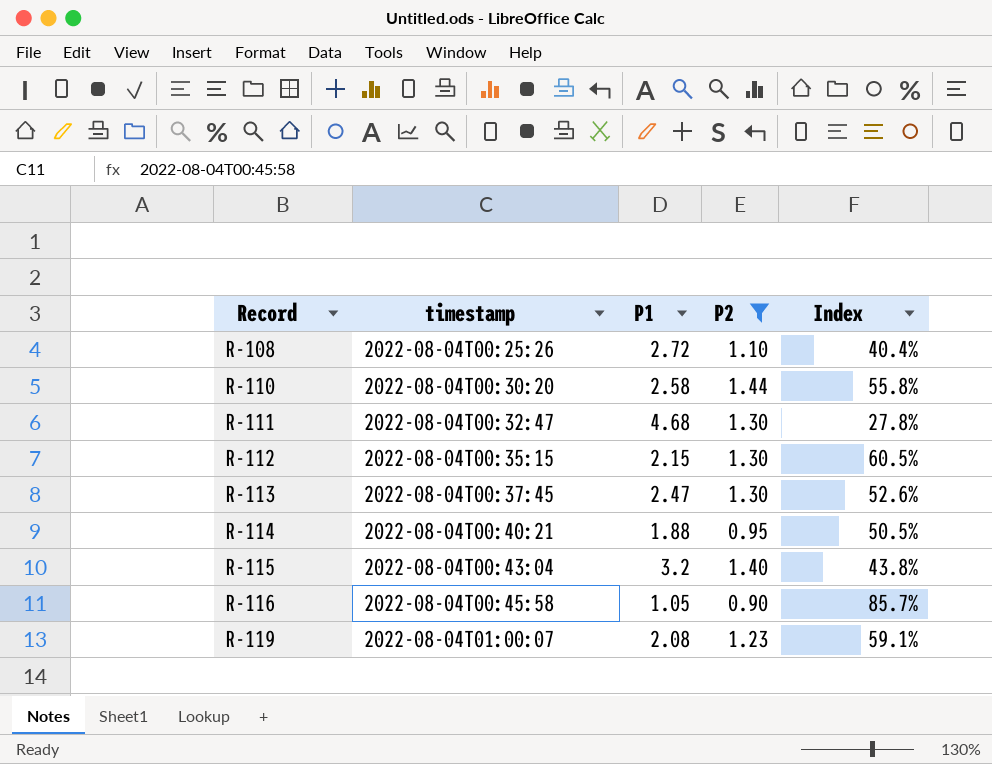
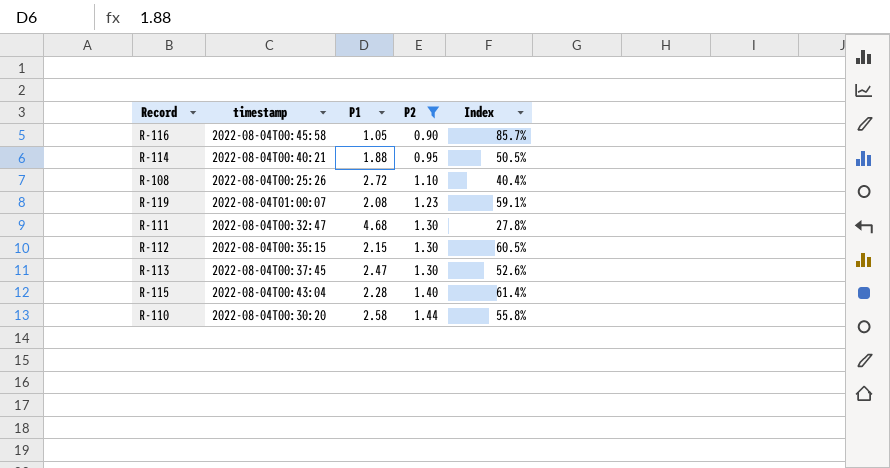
row order: Record ascending -> P2 ascending
R-115 | P1: 3.2 -> 2.28
R-115 | Index: 43.8% -> 61.4%

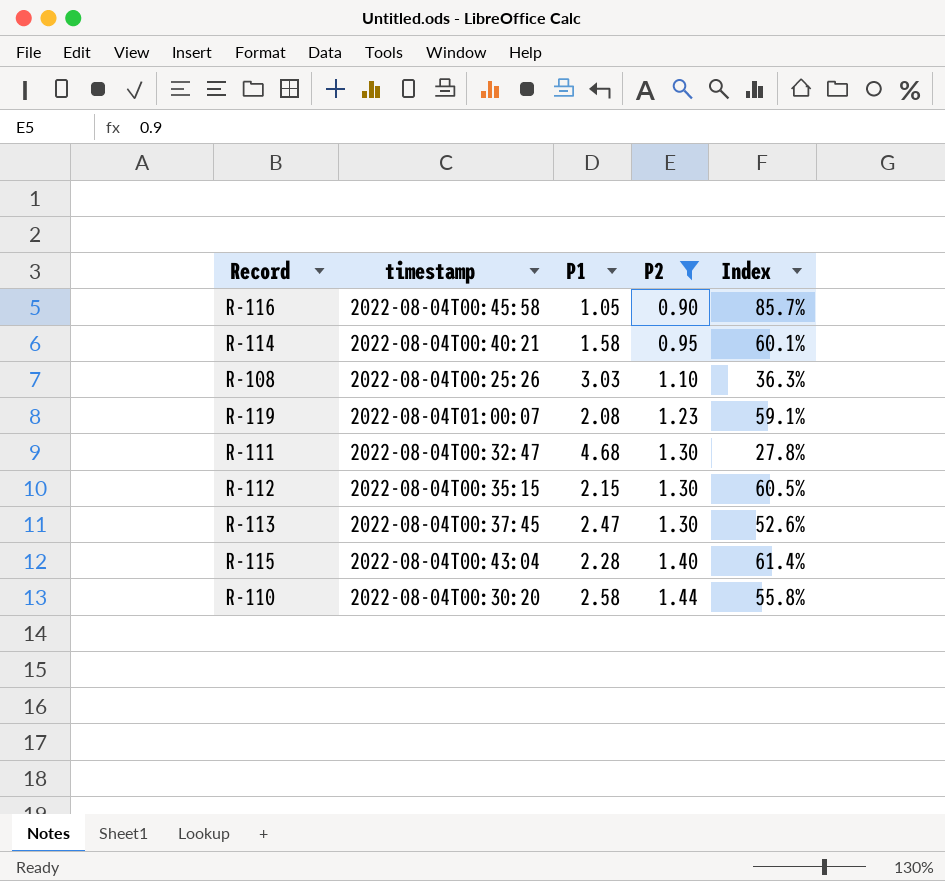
R-114 | P1: 1.88 -> 1.58
R-114 | Index: 50.5% -> 60.1%
R-108 | P1: 2.72 -> 3.03
R-108 | Index: 40.4% -> 36.3%

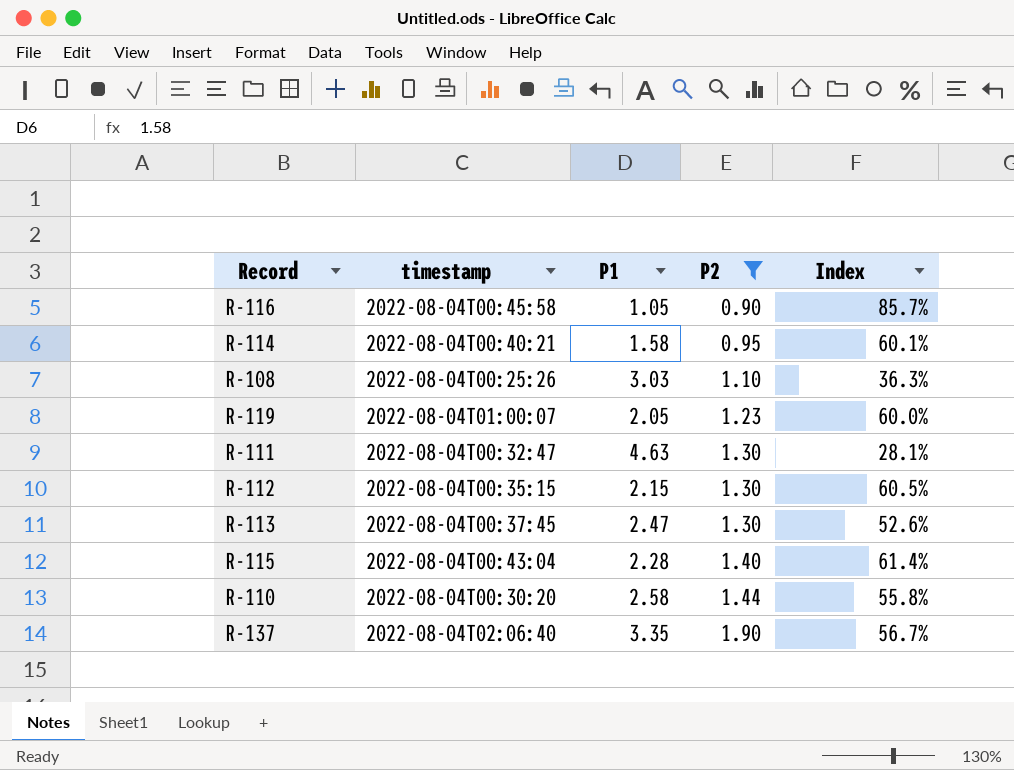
R-119 | P1: 2.08 -> 2.05
R-119 | Index: 59.1% -> 60.0%
R-111 | P1: 4.68 -> 4.63
R-111 | Index: 27.8% -> 28.1%
row R-137: none -> 2022-08-04T02:06:40 | 3.35 | 1.90 | 56.7%

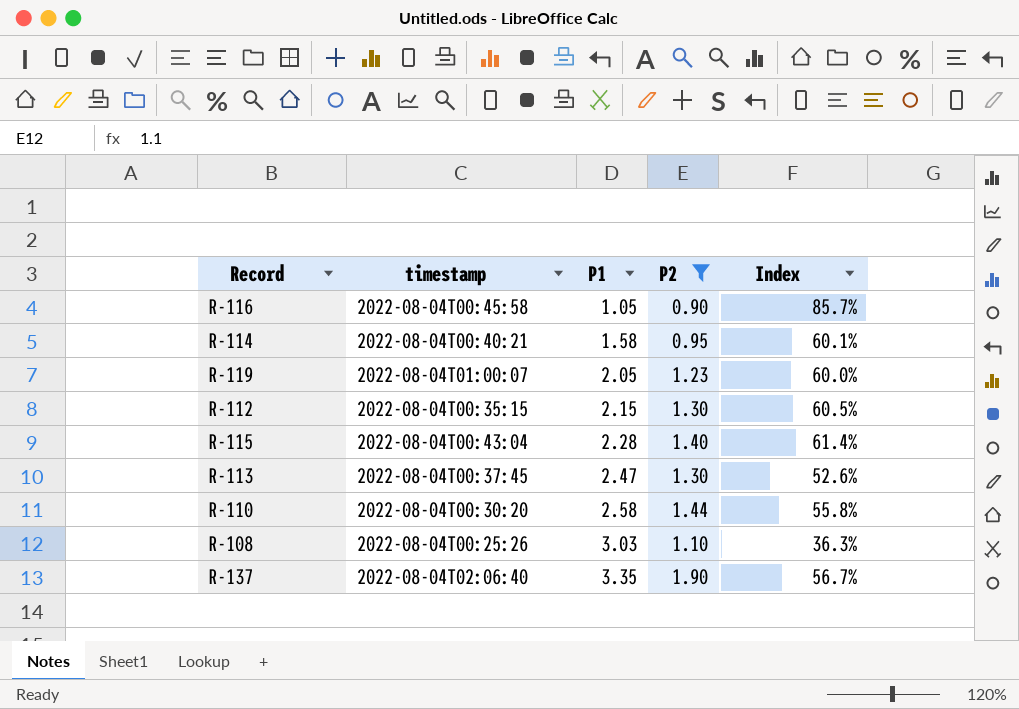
row order: P2 ascending -> P1 ascending
row R-111: 2022-08-04T00:32:47 | 4.63 | 1.30 | 28.1% -> none

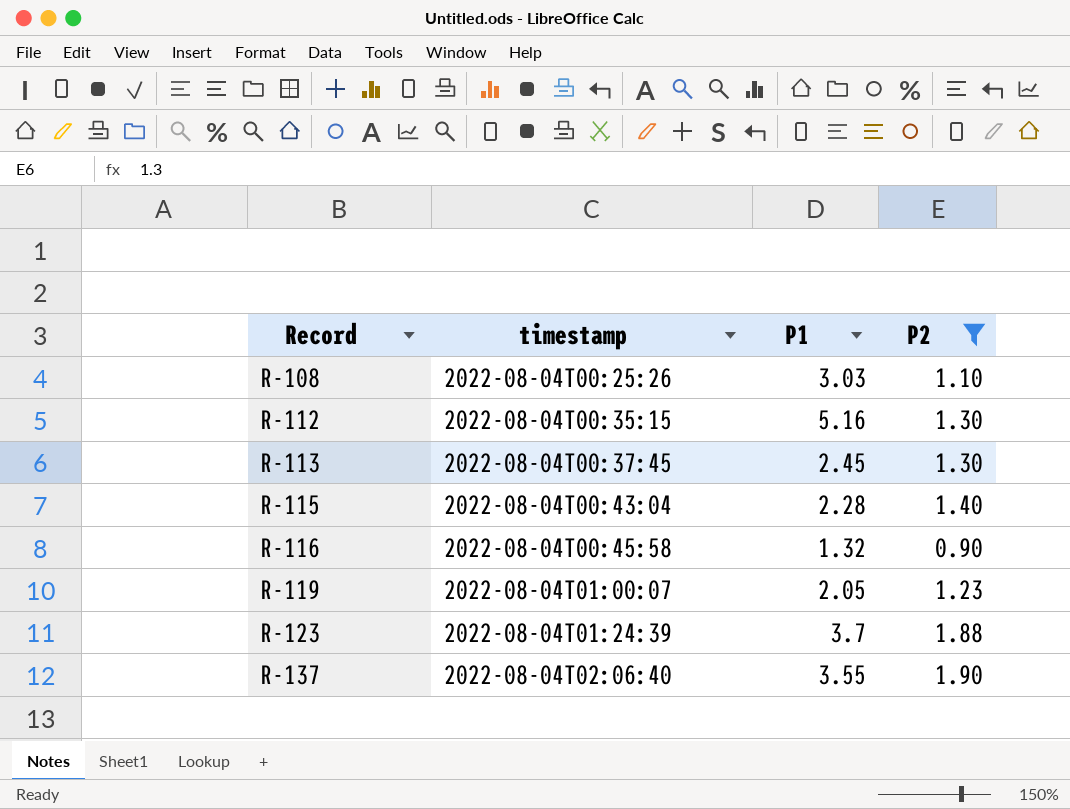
row order: P1 ascending -> Record ascending
column Index | formula: [P2] / [P1] -> none
row R-114: 2022-08-04T00:40:21 | 1.58 | 0.95 | 60.1% -> none
row R-110: 2022-08-04T00:30:20 | 2.58 | 1.44 | 55.8% -> none
R-112 | P1: 2.15 -> 5.16
R-113 | P1: 2.47 -> 2.45
R-116 | P1: 1.05 -> 1.32
row R-123: none -> 2022-08-04T01:24:39 | 3.7 | 1.88
R-137 | P1: 3.35 -> 3.55

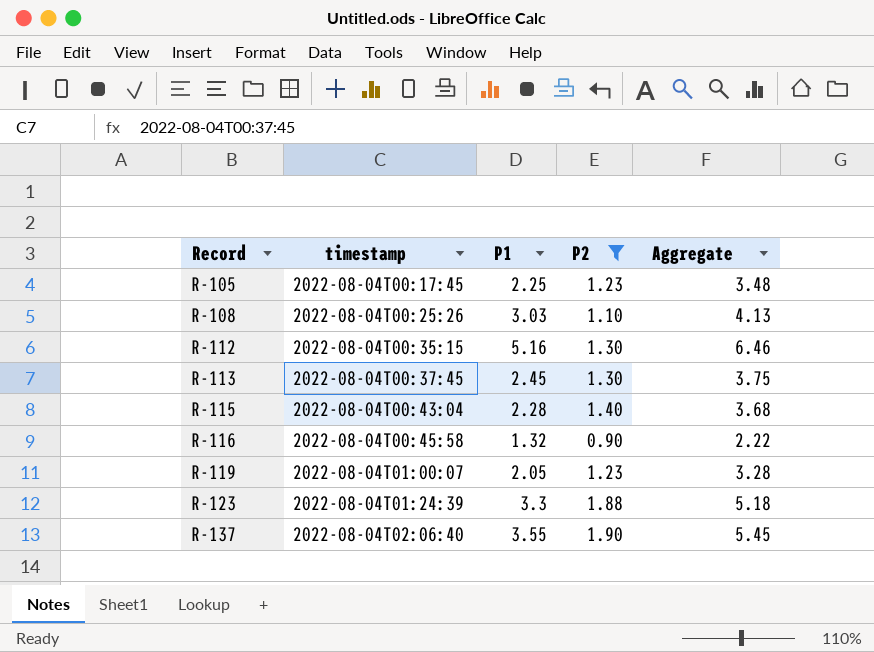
column Aggregate | formula: none -> [P1] + [P2]
row R-105: none -> 2022-08-04T00:17:45 | 2.25 | 1.23 | 3.48
R-123 | P1: 3.7 -> 3.3

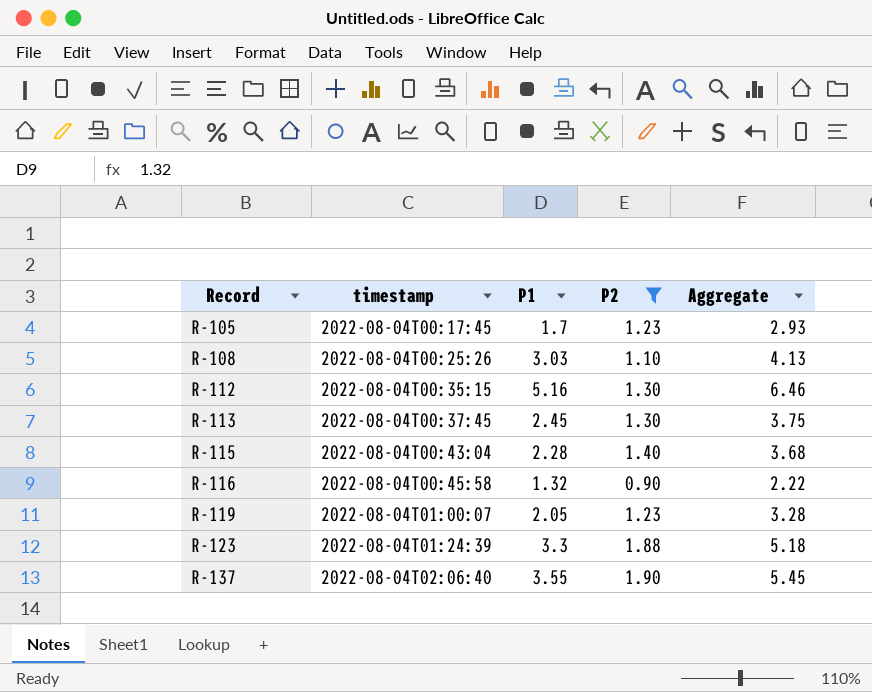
R-105 | P1: 2.25 -> 1.7
R-105 | Aggregate: 3.48 -> 2.93

